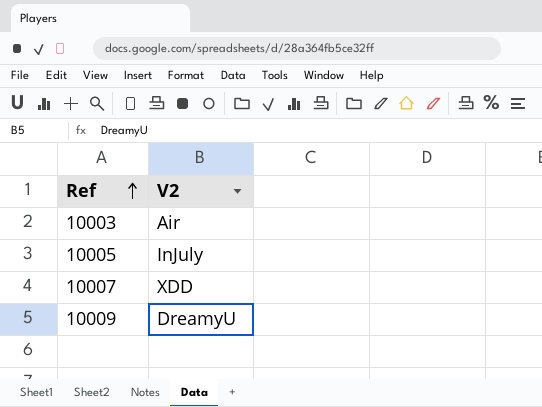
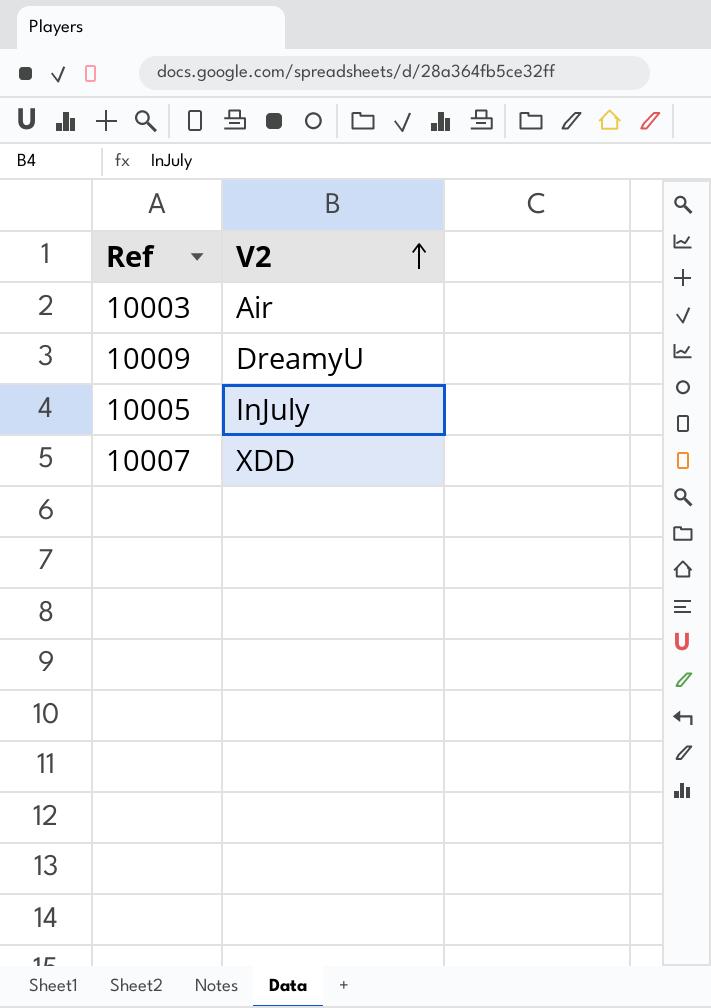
row order: Ref ascending -> V2 ascending

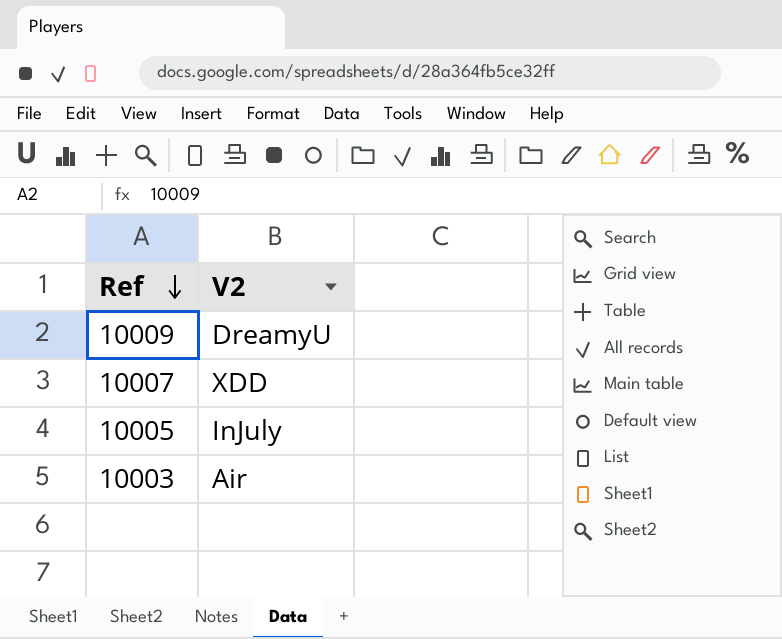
row order: V2 ascending -> Ref descending

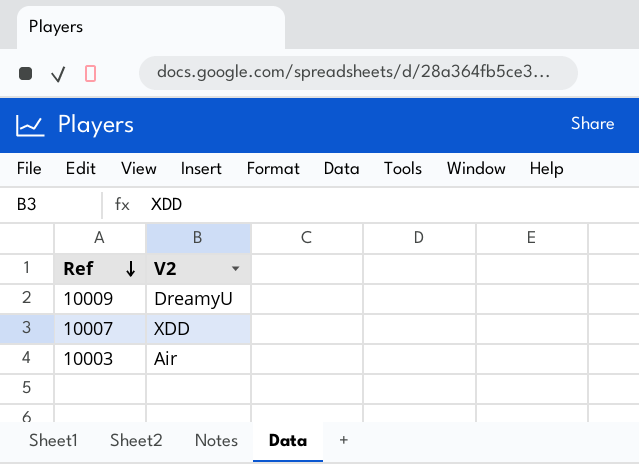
row 10005: InJuly -> none

